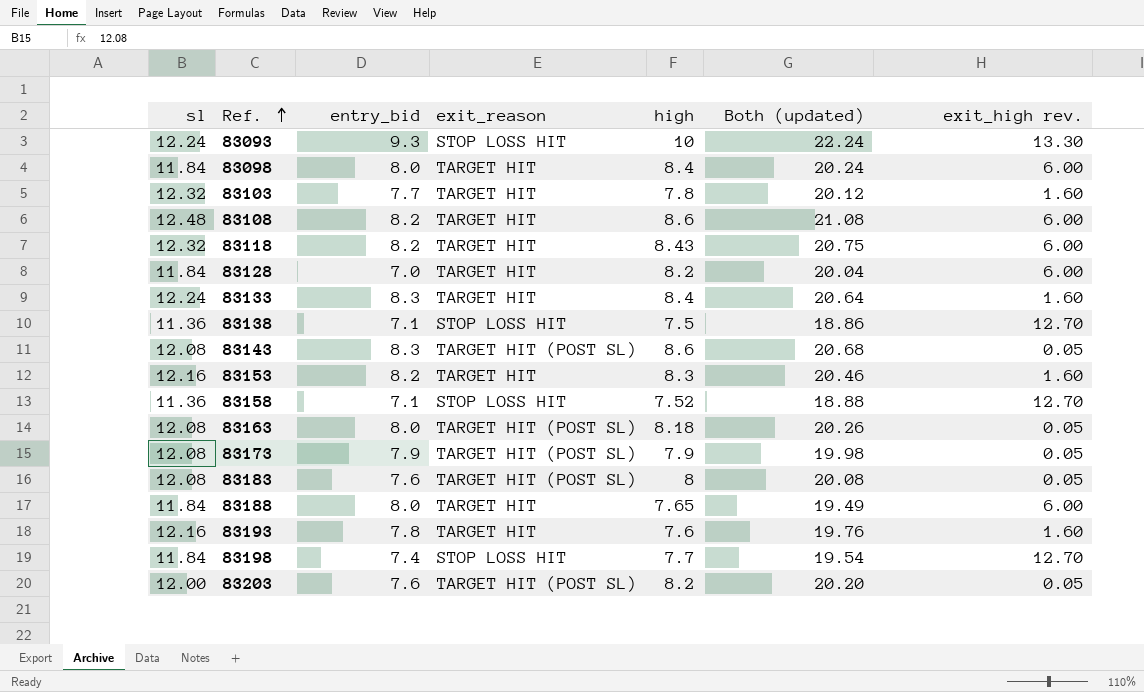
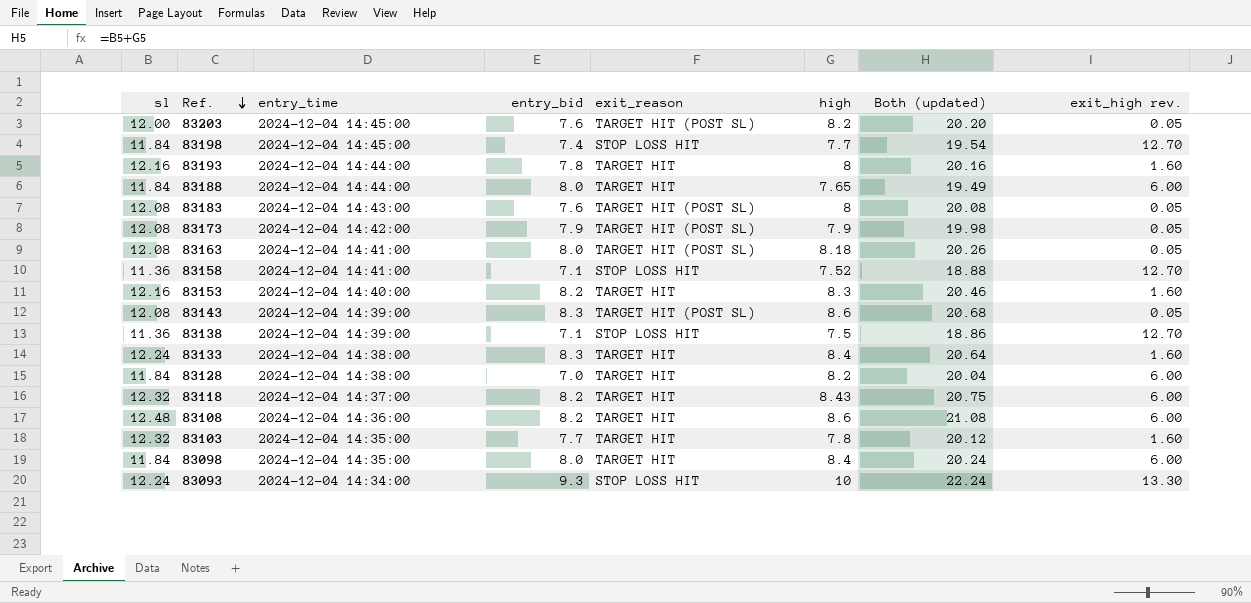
row order: Ref. ascending -> Ref. descending
column entry_time | position: none -> 3
83193 | high: 7.6 -> 8
83193 | Both (updated): 19.76 -> 20.16

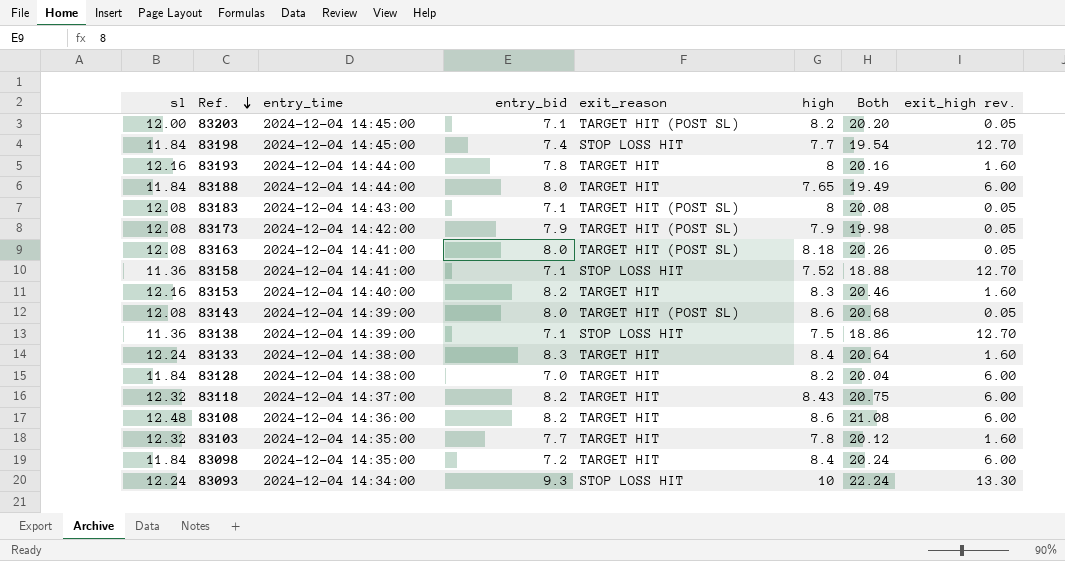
column name: Both (updated) -> Both
83203 | entry_bid: 7.6 -> 7.1
83183 | entry_bid: 7.6 -> 7.1
83143 | entry_bid: 8.3 -> 8.0
83098 | entry_bid: 8.0 -> 7.2

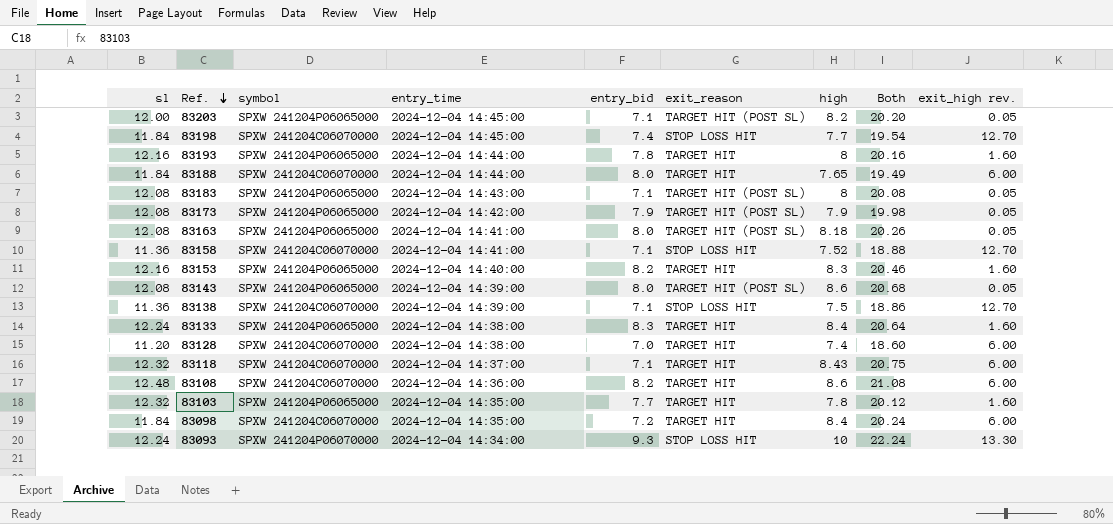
column symbol | position: none -> 3
83128 | sl: 11.84 -> 11.20
83128 | high: 8.2 -> 7.4
83128 | Both: 20.04 -> 18.60
83118 | entry_bid: 8.2 -> 7.1

